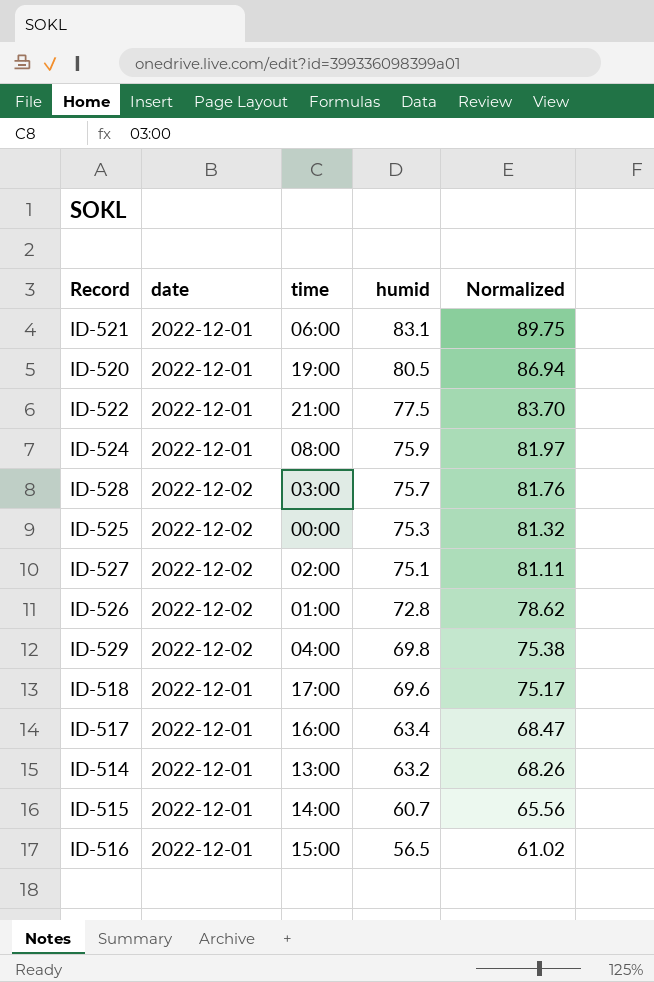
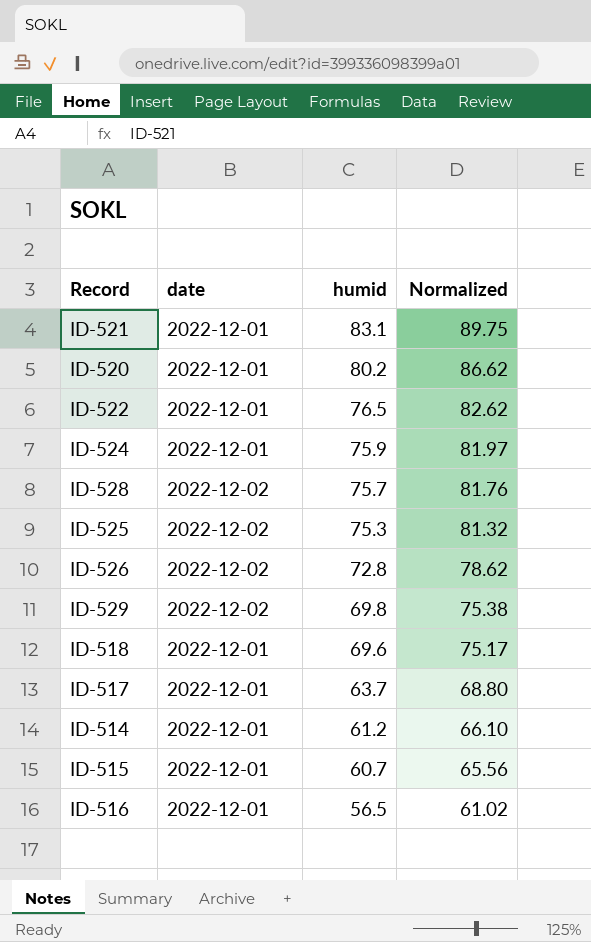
column time | position: 3 -> none
row ID-527: 2022-12-02 | 02:00 | 75.1 | 81.11 -> none
ID-520 | humid: 80.5 -> 80.2
ID-520 | Normalized: 86.94 -> 86.62
ID-522 | humid: 77.5 -> 76.5
ID-522 | Normalized: 83.70 -> 82.62
ID-517 | humid: 63.4 -> 63.7
ID-517 | Normalized: 68.47 -> 68.80
ID-514 | humid: 63.2 -> 61.2
ID-514 | Normalized: 68.26 -> 66.10

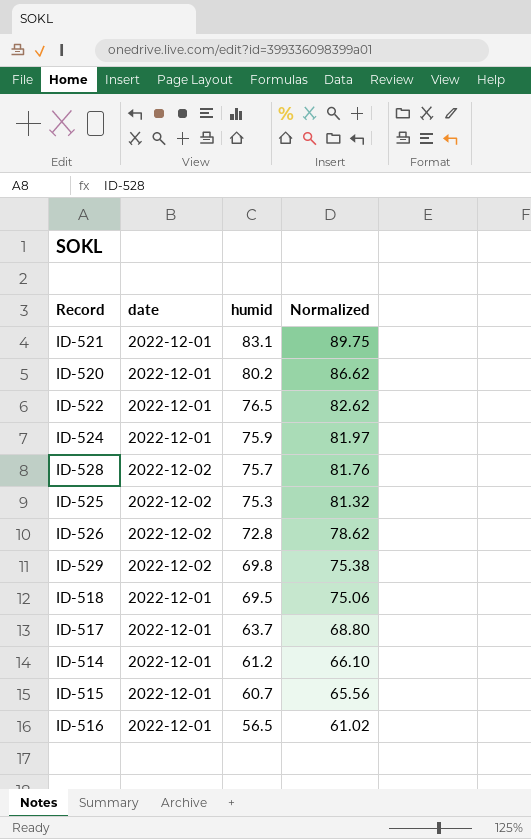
ID-518 | humid: 69.6 -> 69.5
ID-518 | Normalized: 75.17 -> 75.06

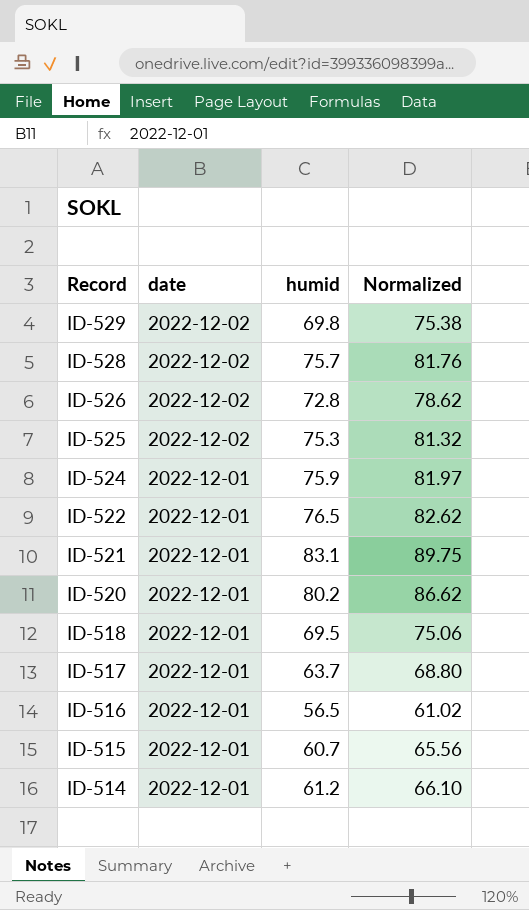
row order: humid descending -> Record descending

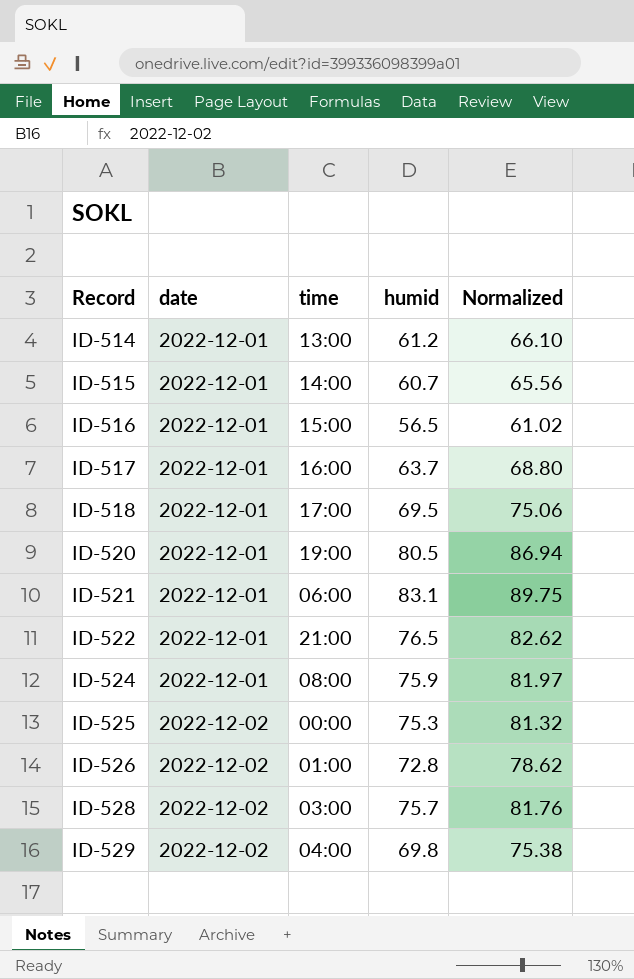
row order: Record descending -> Record ascending
column time | position: none -> 3
ID-520 | humid: 80.2 -> 80.5
ID-520 | Normalized: 86.62 -> 86.94

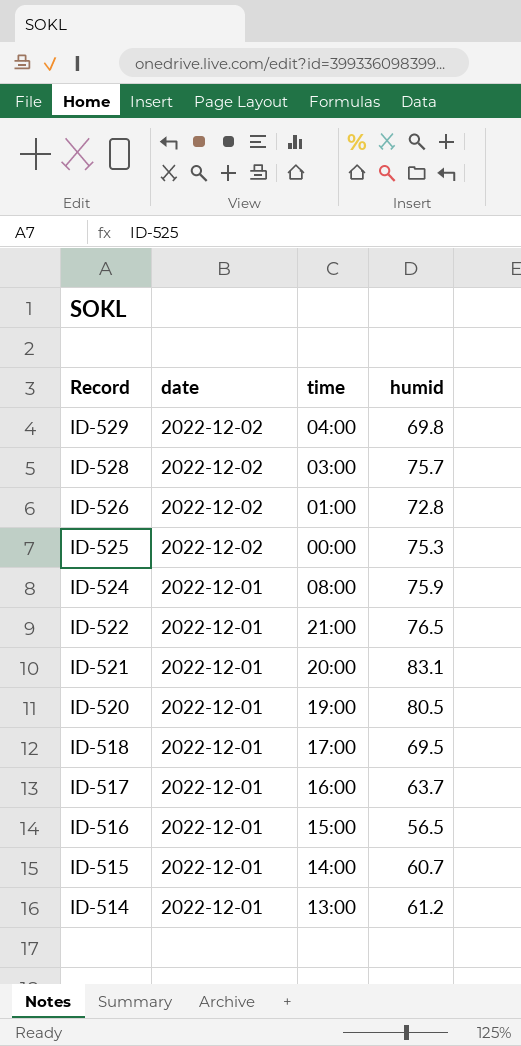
row order: Record ascending -> Record descending
column Normalized | formula: [humid] * 1.08 -> none
ID-521 | time: 06:00 -> 20:00

